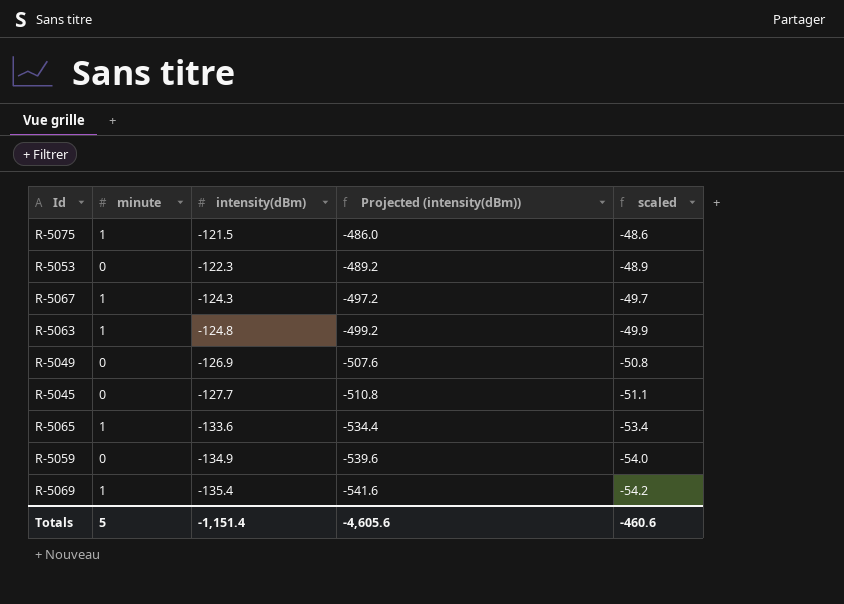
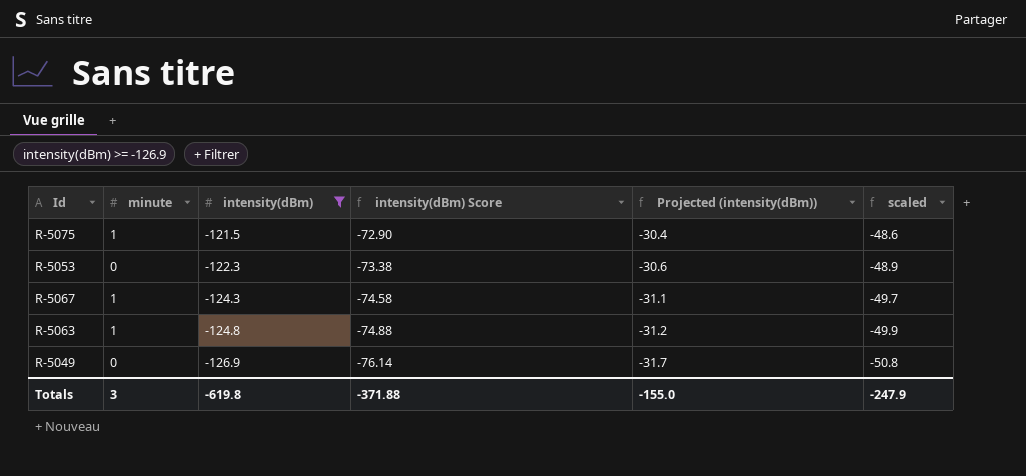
filter: none -> intensity(dBm) >= -126.9
column intensity(dBm) Score | formula: none -> [intensity(dBm)] * 0.6
column Projected (intensity(dBm)) | formula: [intensity(dBm)] * 4 -> [intensity(dBm)] * 0.25
Totals | minute: 5 -> 3
Totals | intensity(dBm): -1,151.4 -> -619.8
Totals | Projected (intensity(dBm)): -4,605.6 -> -155.0
Totals | scaled: -460.6 -> -247.9

